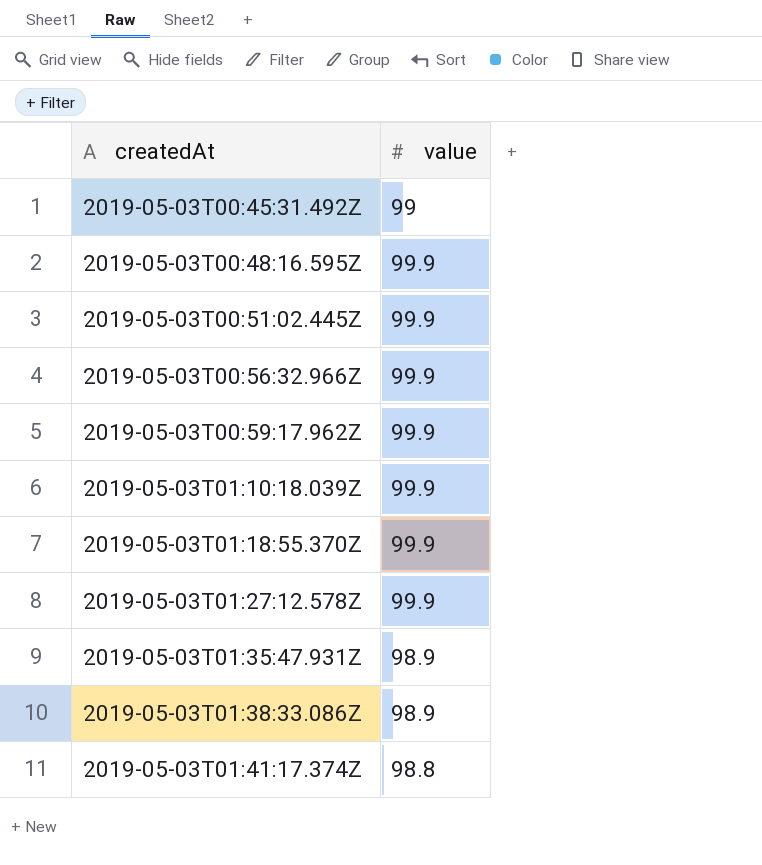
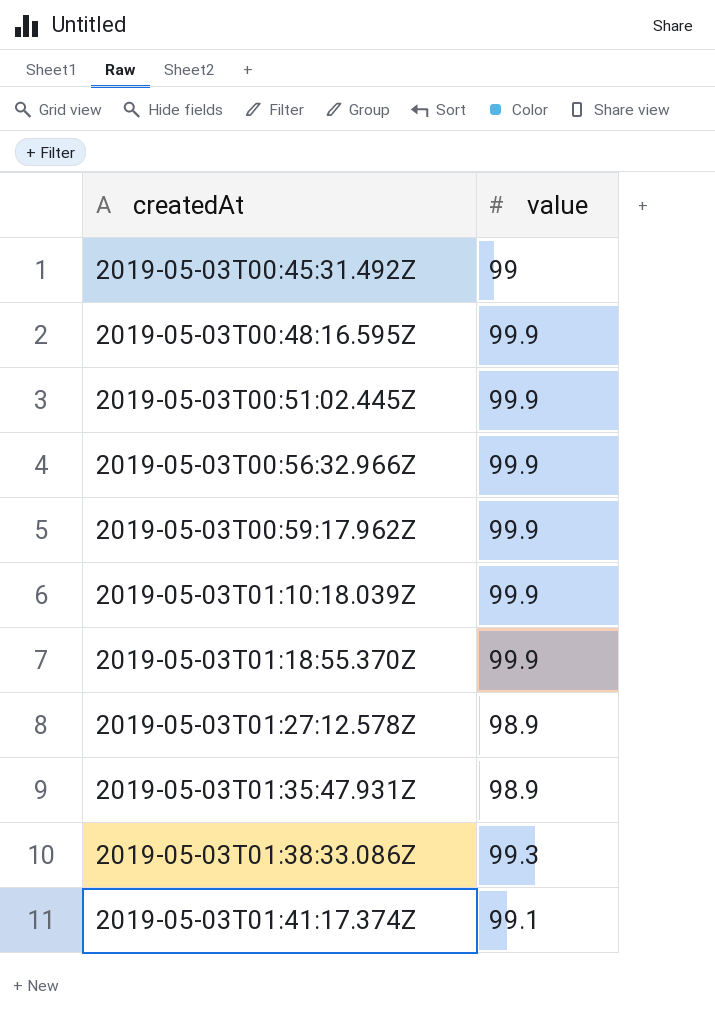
2019-05-03T01:27:12.578Z | value: 99.9 -> 98.9
2019-05-03T01:38:33.086Z | value: 98.9 -> 99.3
2019-05-03T01:41:17.374Z | value: 98.8 -> 99.1

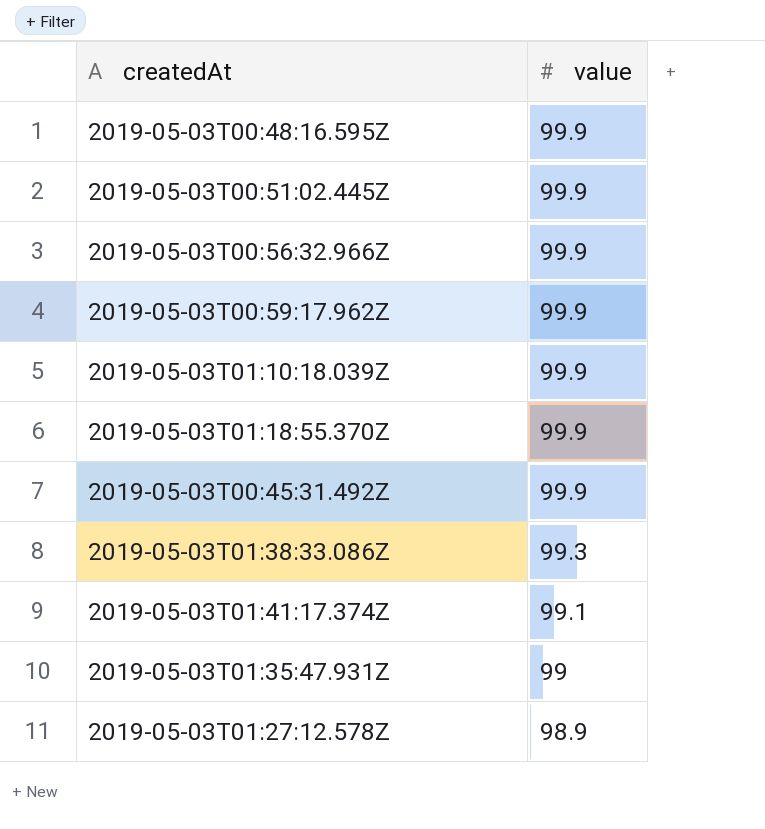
row order: createdAt ascending -> value descending
2019-05-03T00:45:31.492Z | value: 99 -> 99.9
2019-05-03T01:35:47.931Z | value: 98.9 -> 99

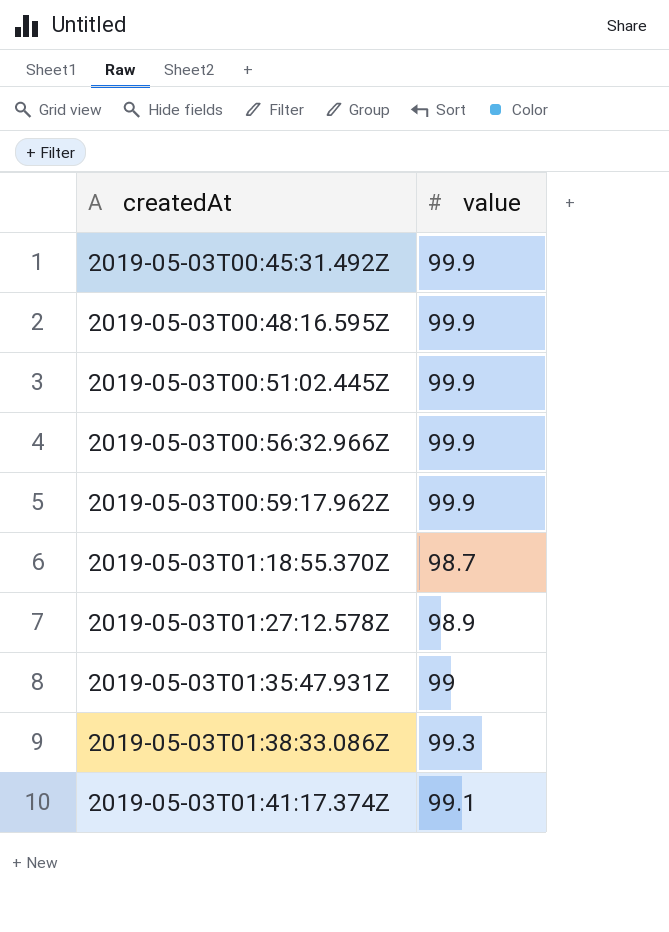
row order: value descending -> createdAt ascending
row 2019-05-03T01:10:18.039Z: 99.9 -> none
2019-05-03T01:18:55.370Z | value: 99.9 -> 98.7

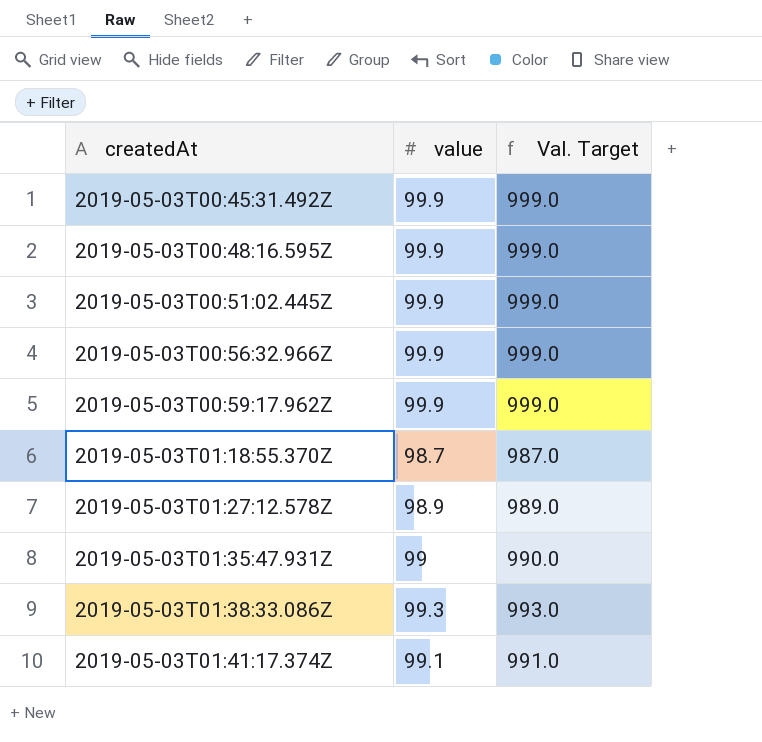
column Val. Target | formula: none -> [value] * 10

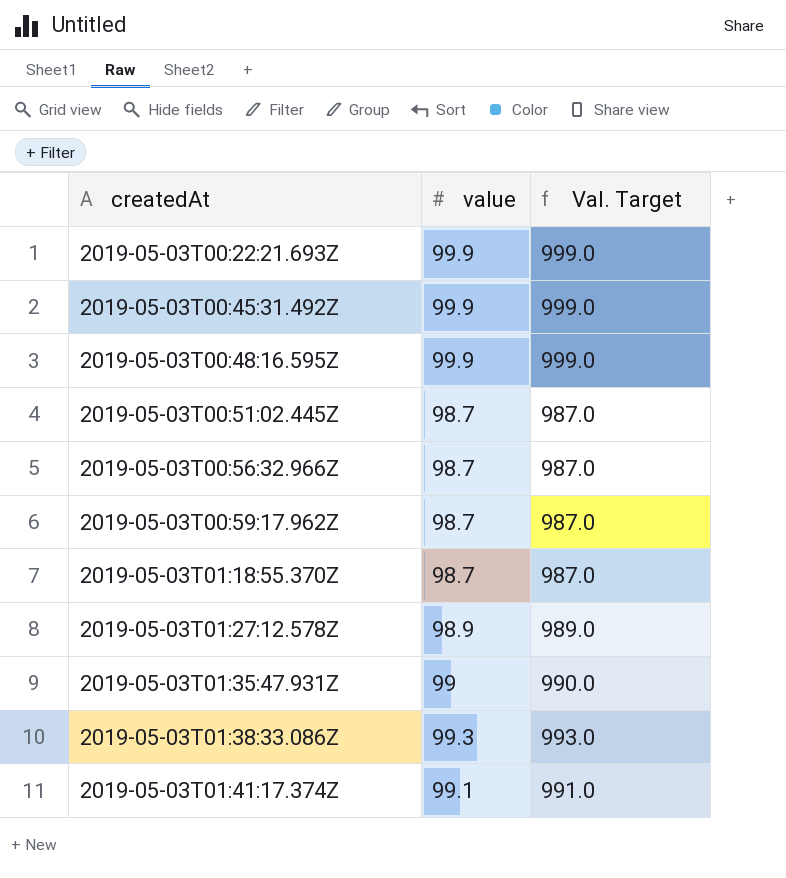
row 2019-05-03T00:22:21.693Z: none -> 99.9 | 999.0
2019-05-03T00:51:02.445Z | value: 99.9 -> 98.7
2019-05-03T00:51:02.445Z | Val. Target: 999.0 -> 987.0
2019-05-03T00:56:32.966Z | value: 99.9 -> 98.7
2019-05-03T00:56:32.966Z | Val. Target: 999.0 -> 987.0
2019-05-03T00:59:17.962Z | value: 99.9 -> 98.7
2019-05-03T00:59:17.962Z | Val. Target: 999.0 -> 987.0

